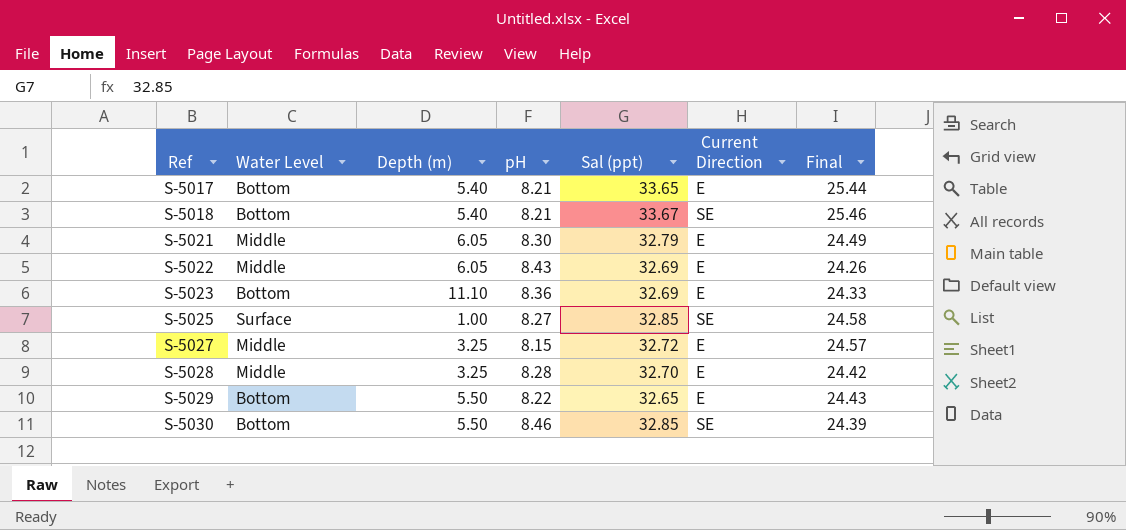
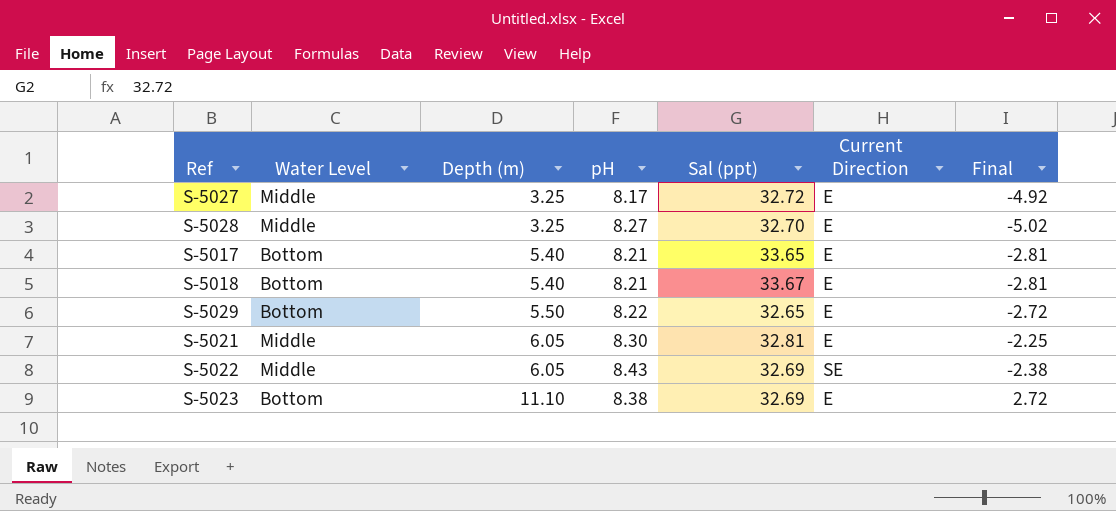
row order: Ref ascending -> Depth (m) ascending
column Final | formula: [Sal (ppt)] - [pH] -> [Depth (m)] - [pH]
row S-5025: Surface | 1.00 | 8.27 | 32.85 | SE | 24.58 -> none
row S-5030: Bottom | 5.50 | 8.46 | 32.85 | SE | 24.39 -> none
S-5027 | pH: 8.15 -> 8.17
S-5028 | pH: 8.28 -> 8.27
S-5018 | Current Direction: SE -> E
S-5021 | Sal (ppt): 32.79 -> 32.81
S-5022 | Current Direction: E -> SE
S-5023 | pH: 8.36 -> 8.38

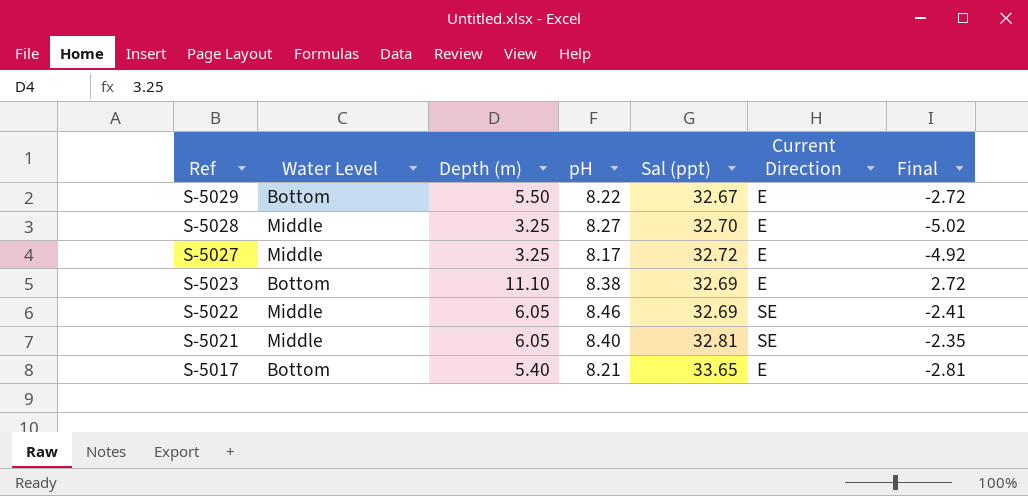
row order: Depth (m) ascending -> Ref descending
row S-5018: Bottom | 5.40 | 8.21 | 33.67 | E | -2.81 -> none
S-5029 | Sal (ppt): 32.65 -> 32.67
S-5022 | pH: 8.43 -> 8.46
S-5022 | Final: -2.38 -> -2.41
S-5021 | pH: 8.30 -> 8.40
S-5021 | Current Direction: E -> SE
S-5021 | Final: -2.25 -> -2.35

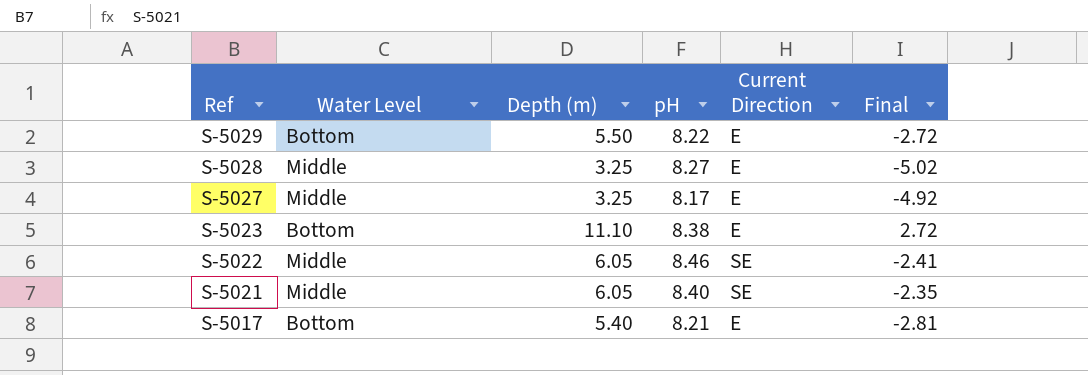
column Sal (ppt) | position: 5 -> none

